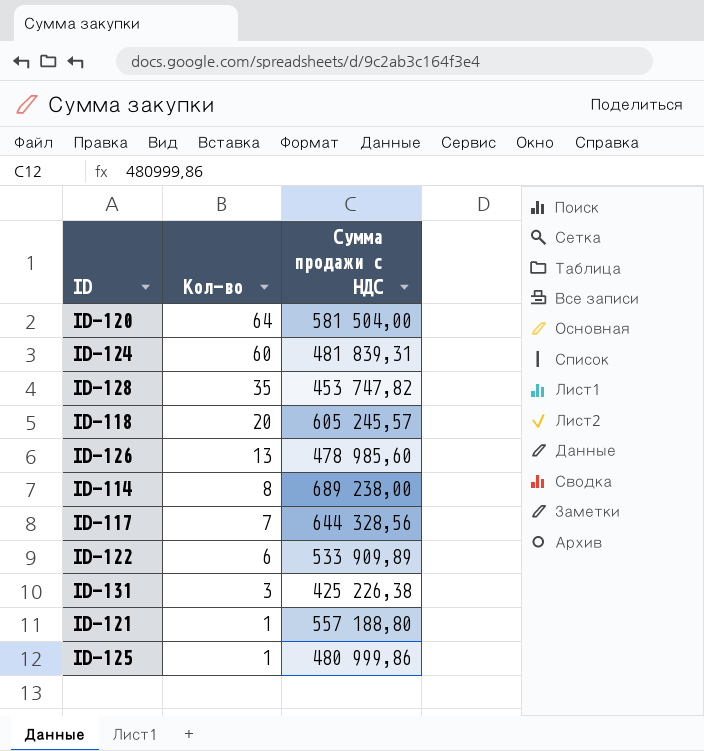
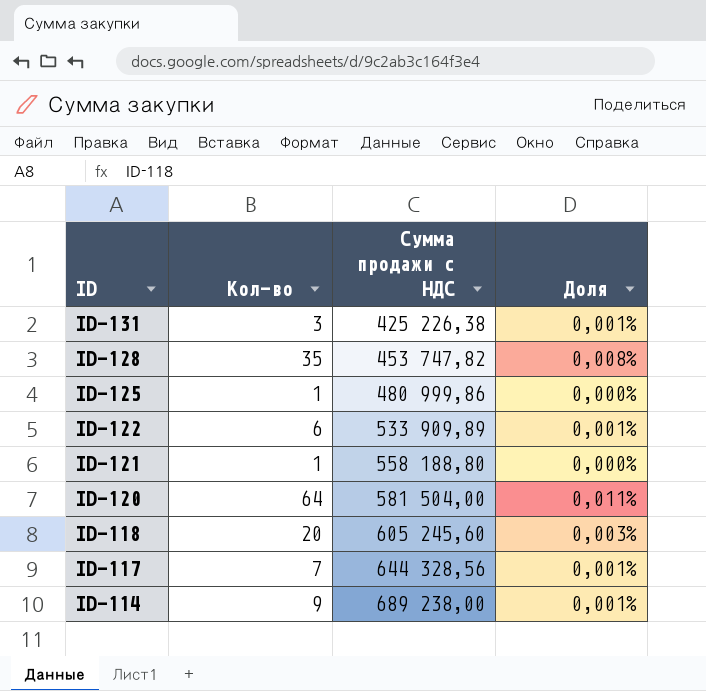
row order: Кол-во descending -> ID descending
column Доля | formula: none -> [Кол-во] / [Сумма продажи с НДС]
row ID-124: 60 | 481 839,31 -> none
row ID-126: 13 | 478 985,60 -> none
ID-121 | Сумма продажи с НДС: 557 188,80 -> 558 188,80
ID-118 | Сумма продажи с НДС: 605 245,57 -> 605 245,60
ID-114 | Кол-во: 8 -> 9

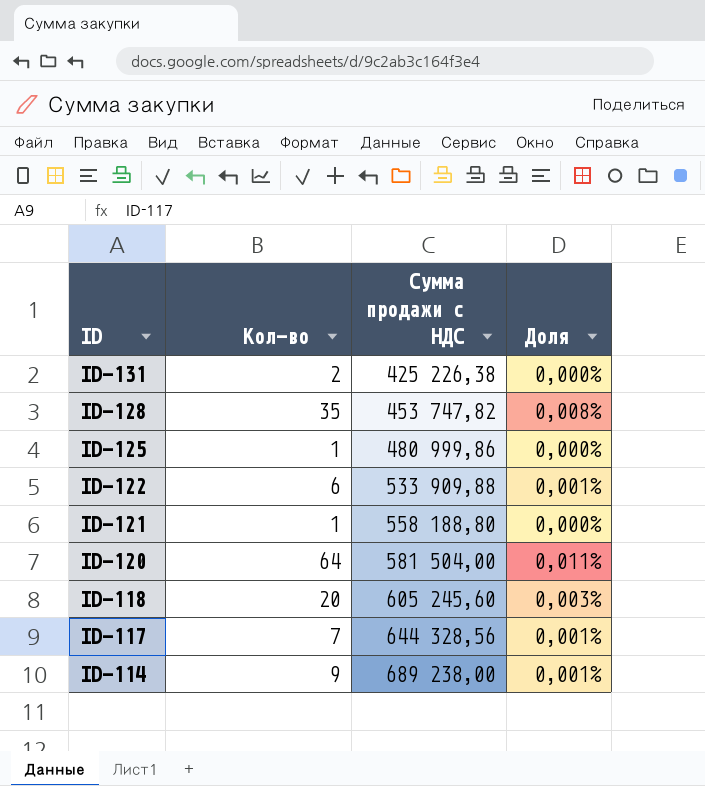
ID-131 | Кол-во: 3 -> 2
ID-131 | Доля: 0,001% -> 0,000%
ID-122 | Сумма продажи с НДС: 533 909,89 -> 533 909,88

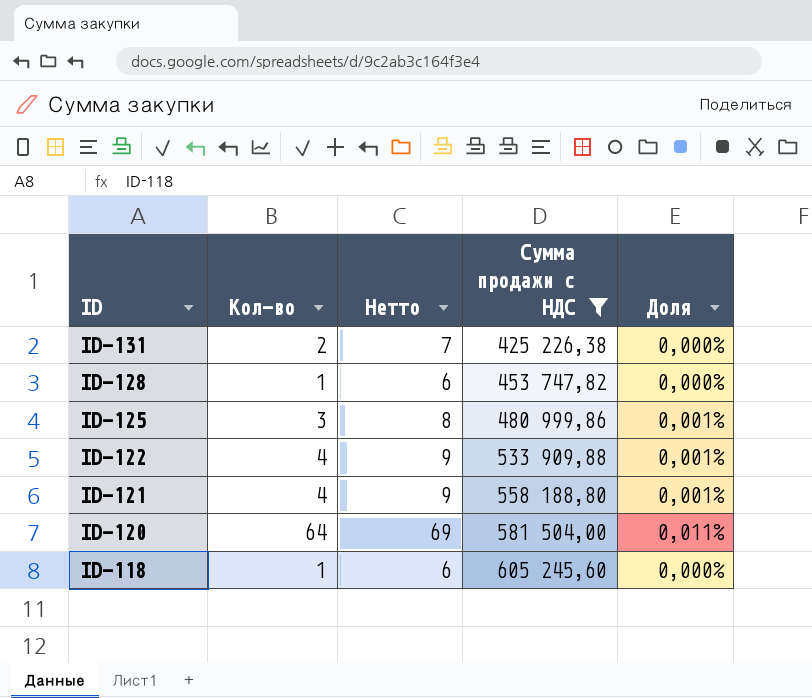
filter: none -> Сумма продажи с НДС <= 605 245,60
column Нетто | formula: none -> [Кол-во] + 5
ID-128 | Кол-во: 35 -> 1
ID-128 | Доля: 0,008% -> 0,000%
ID-125 | Кол-во: 1 -> 3
ID-125 | Доля: 0,000% -> 0,001%
ID-122 | Кол-во: 6 -> 4
ID-121 | Кол-во: 1 -> 4
ID-121 | Доля: 0,000% -> 0,001%
ID-118 | Кол-во: 20 -> 1
ID-118 | Доля: 0,003% -> 0,000%

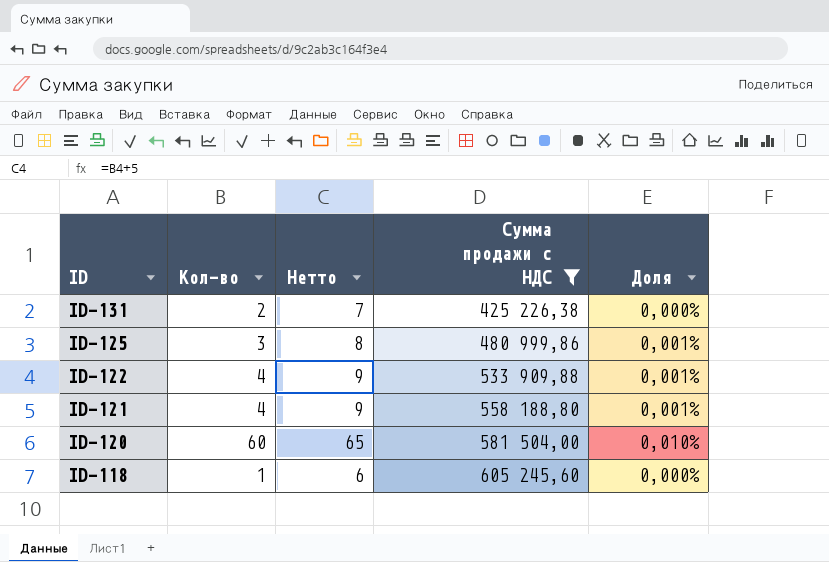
row ID-128: 1 | 6 | 453 747,82 | 0,000% -> none
ID-120 | Кол-во: 64 -> 60
ID-120 | Нетто: 69 -> 65
ID-120 | Доля: 0,011% -> 0,010%

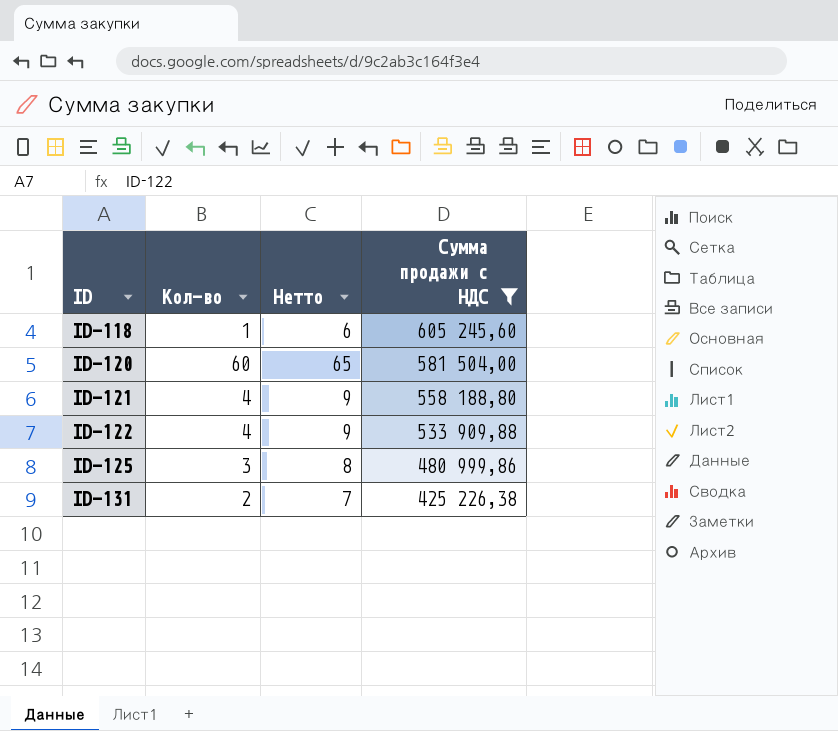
row order: ID descending -> ID ascending
column Доля | formula: [Кол-во] / [Сумма продажи с НДС] -> none

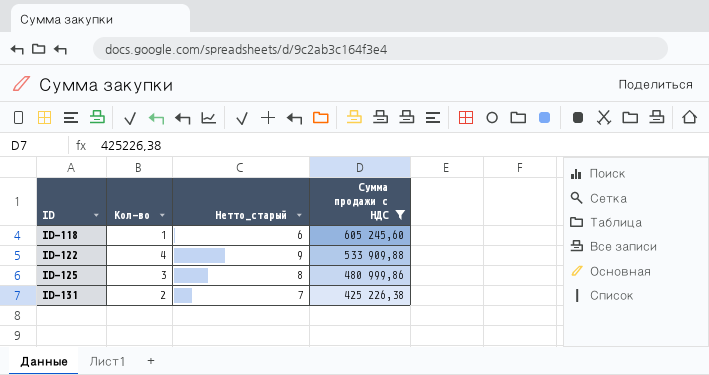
column name: Нетто -> Нетто_старый
row ID-120: 60 | 65 | 581 504,00 -> none
row ID-121: 4 | 9 | 558 188,80 -> none

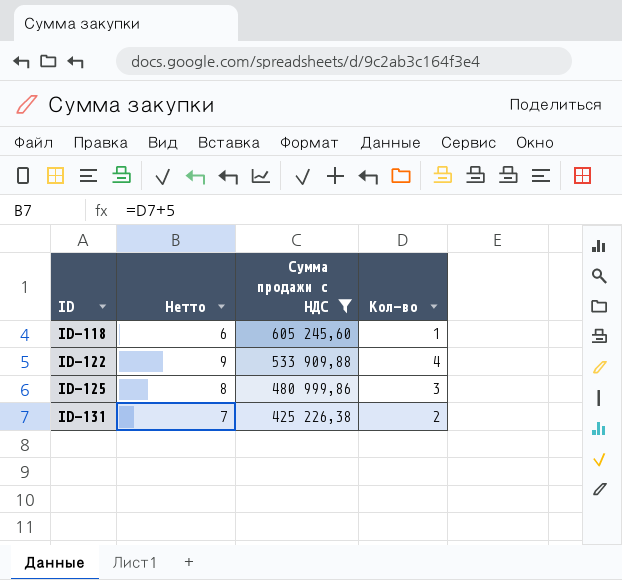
column name: Нетто_старый -> Нетто
column Кол-во | position: 2 -> 4

